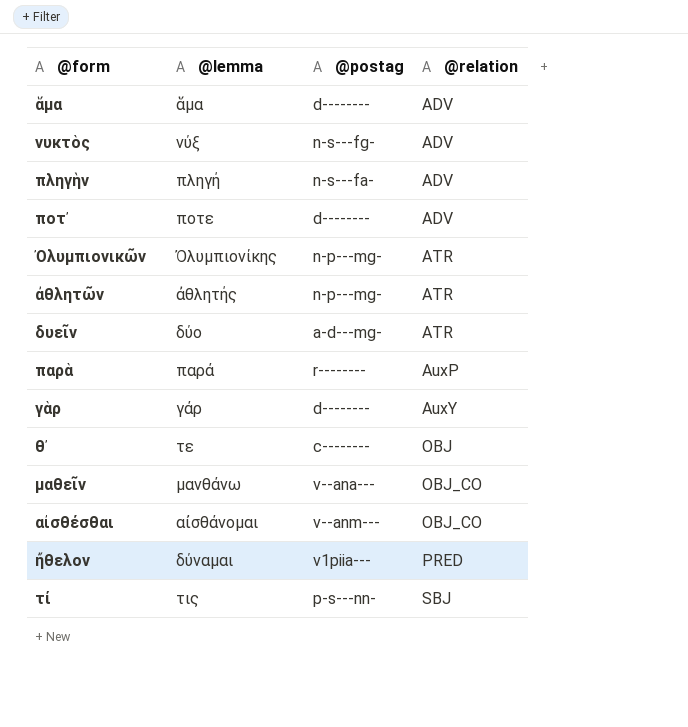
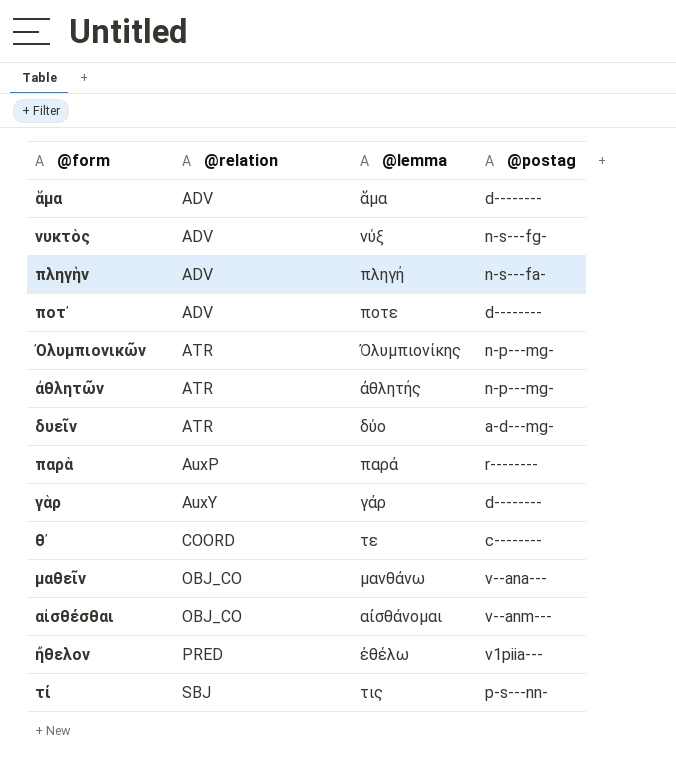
column @relation | position: 4 -> 2
θ᾽ | @relation: OBJ -> COORD
ἤθελον | @lemma: δύναμαι -> ἐθέλω

